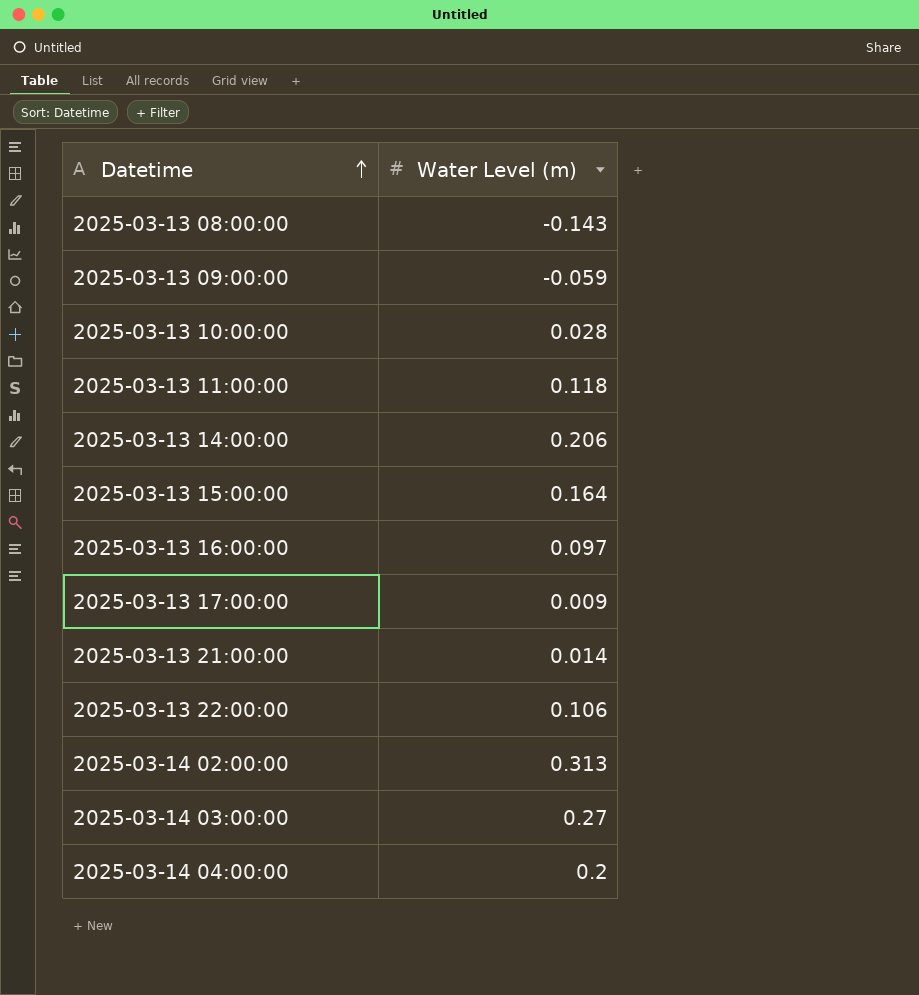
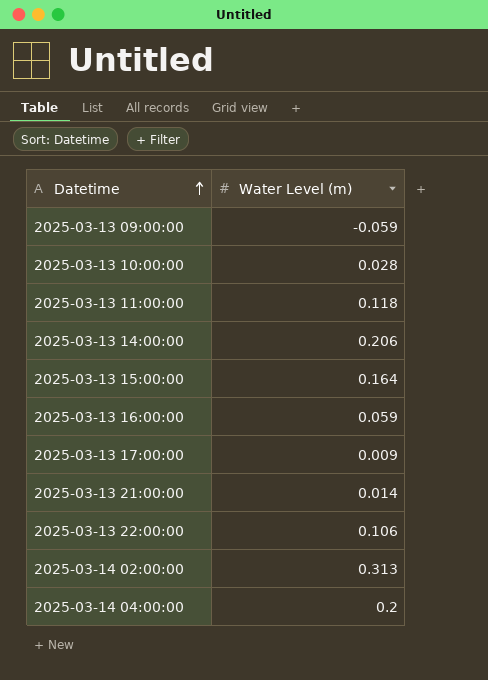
row 2025-03-13 08:00:00: -0.143 -> none
row 2025-03-14 03:00:00: 0.27 -> none
2025-03-13 16:00:00 | Water Level (m): 0.097 -> 0.059

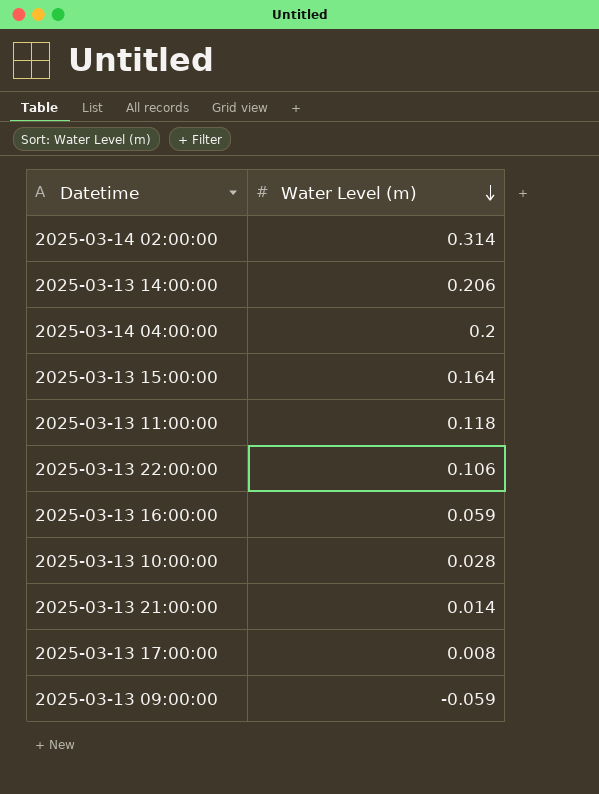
row order: Datetime ascending -> Water Level (m) descending
2025-03-14 02:00:00 | Water Level (m): 0.313 -> 0.314
2025-03-13 17:00:00 | Water Level (m): 0.009 -> 0.008

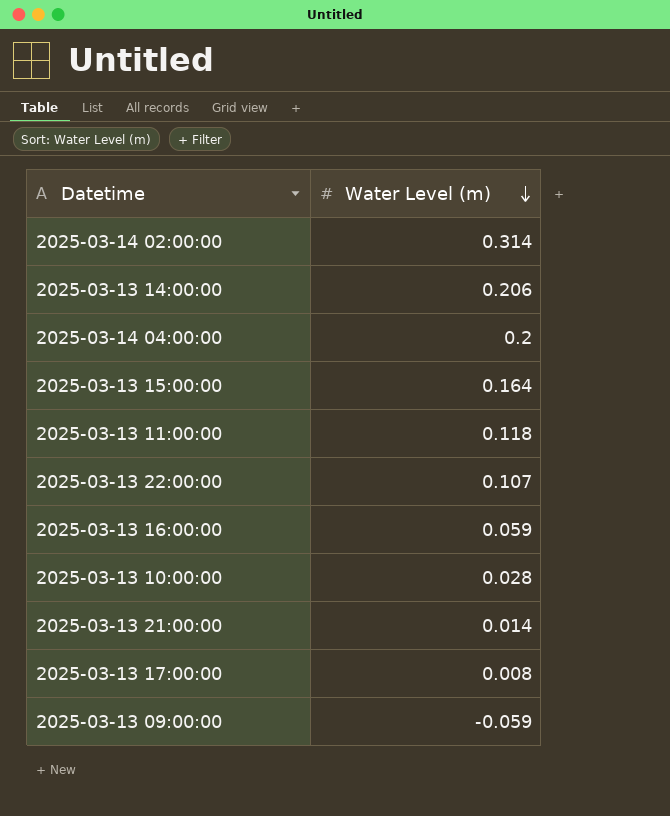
2025-03-13 22:00:00 | Water Level (m): 0.106 -> 0.107

